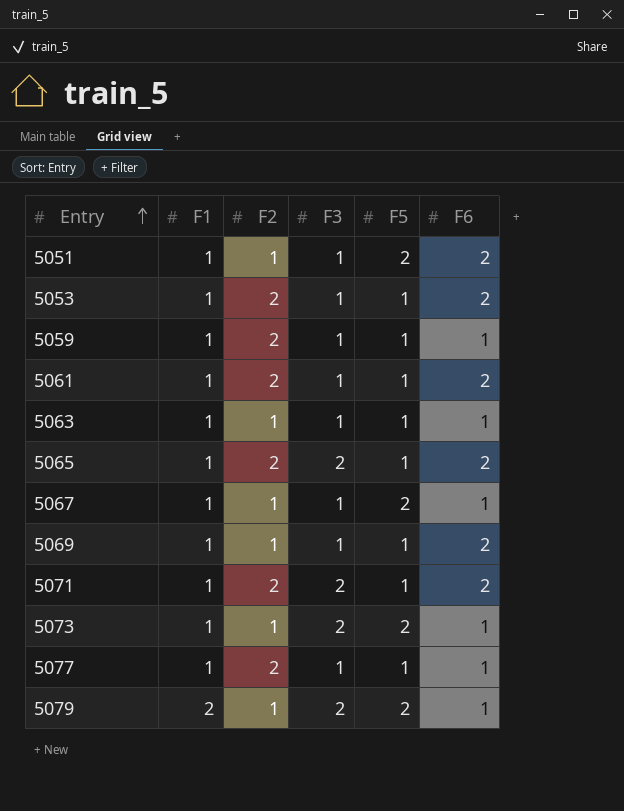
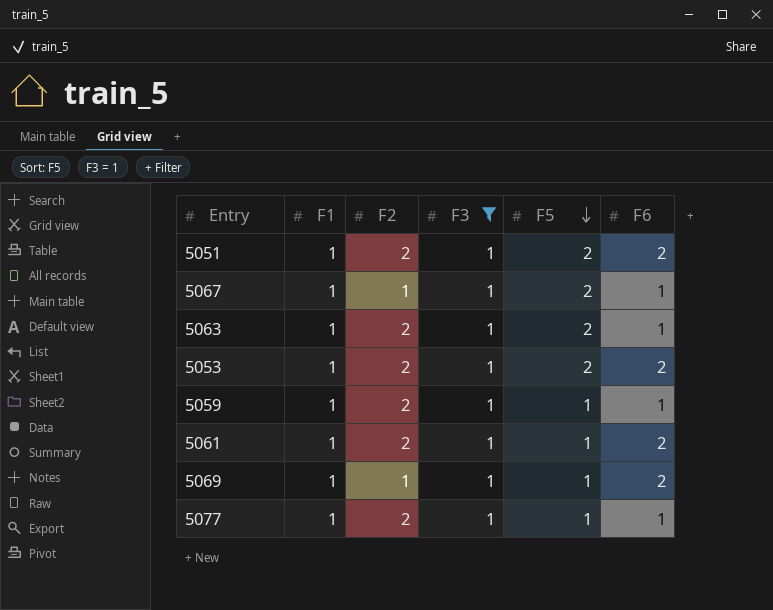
filter: none -> F3 = 1
row order: Entry ascending -> F5 descending
5051 | F2: 1 -> 2
5063 | F2: 1 -> 2
5063 | F5: 1 -> 2
5053 | F5: 1 -> 2

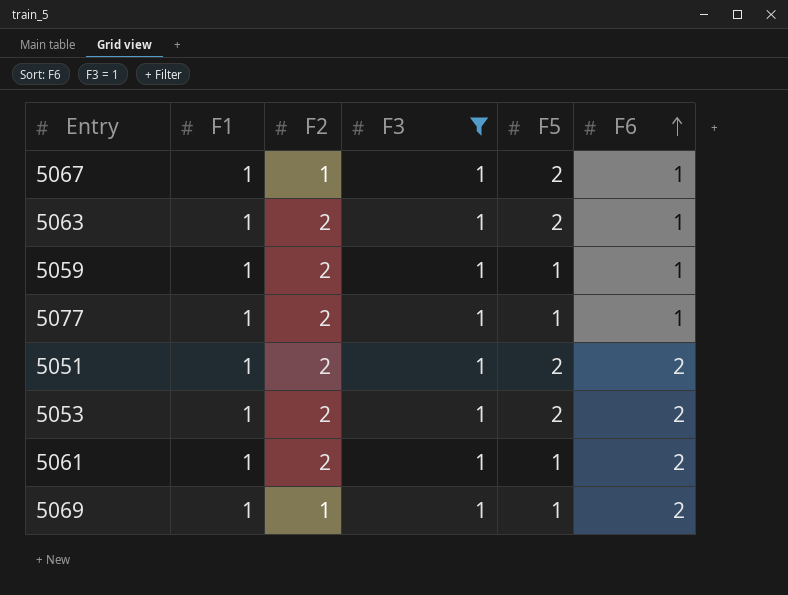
row order: F5 descending -> F6 ascending

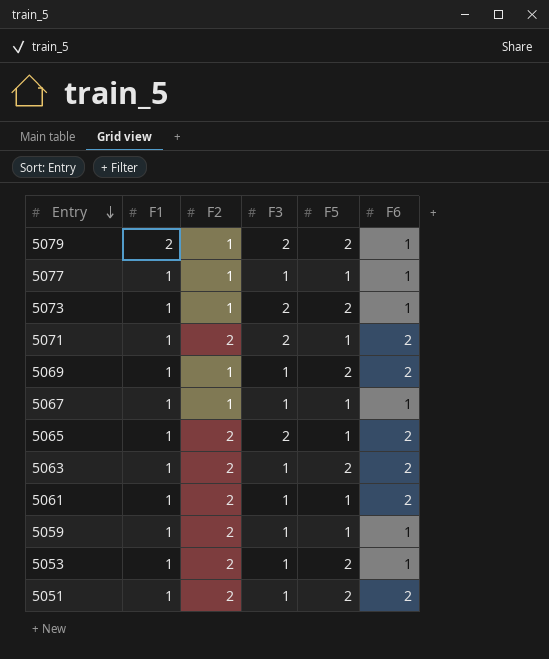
filter: F3 = 1 -> none
row order: F6 ascending -> Entry descending
5077 | F2: 2 -> 1
5069 | F5: 1 -> 2
5067 | F5: 2 -> 1
5063 | F6: 1 -> 2
5053 | F6: 2 -> 1

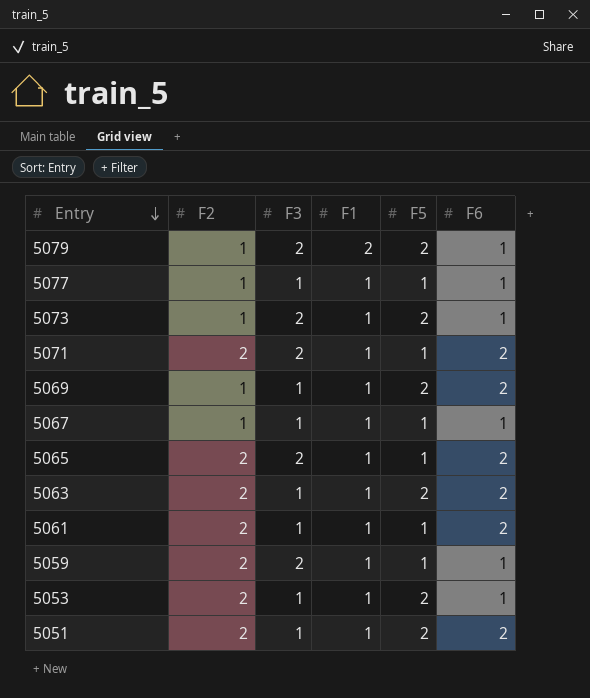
column F1 | position: 2 -> 4
5059 | F3: 1 -> 2

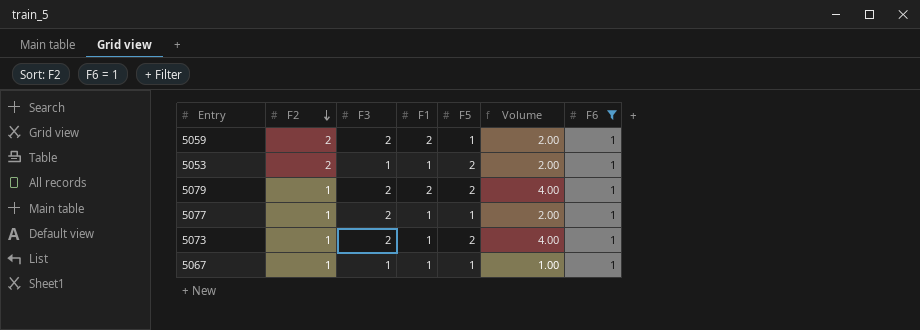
filter: none -> F6 = 1
row order: Entry descending -> F2 descending
column Volume | formula: none -> [F3] * [F5]
5059 | F1: 1 -> 2
5077 | F3: 1 -> 2

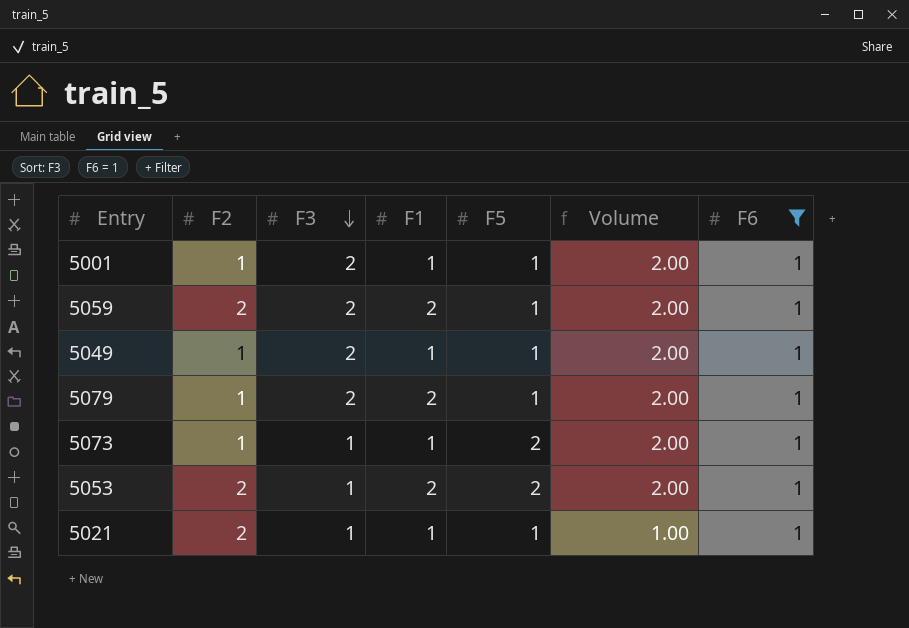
row order: F2 descending -> F3 descending
row 5077: 1 | 2 | 1 | 1 | 2.00 | 1 -> none
row 5067: 1 | 1 | 1 | 1 | 1.00 | 1 -> none
row 5001: none -> 1 | 2 | 1 | 1 | 2.00 | 1
row 5049: none -> 1 | 2 | 1 | 1 | 2.00 | 1
5079 | F5: 2 -> 1
5079 | Volume: 4.00 -> 2.00
5073 | F3: 2 -> 1
5073 | Volume: 4.00 -> 2.00
5053 | F1: 1 -> 2
row 5021: none -> 2 | 1 | 1 | 1 | 1.00 | 1

